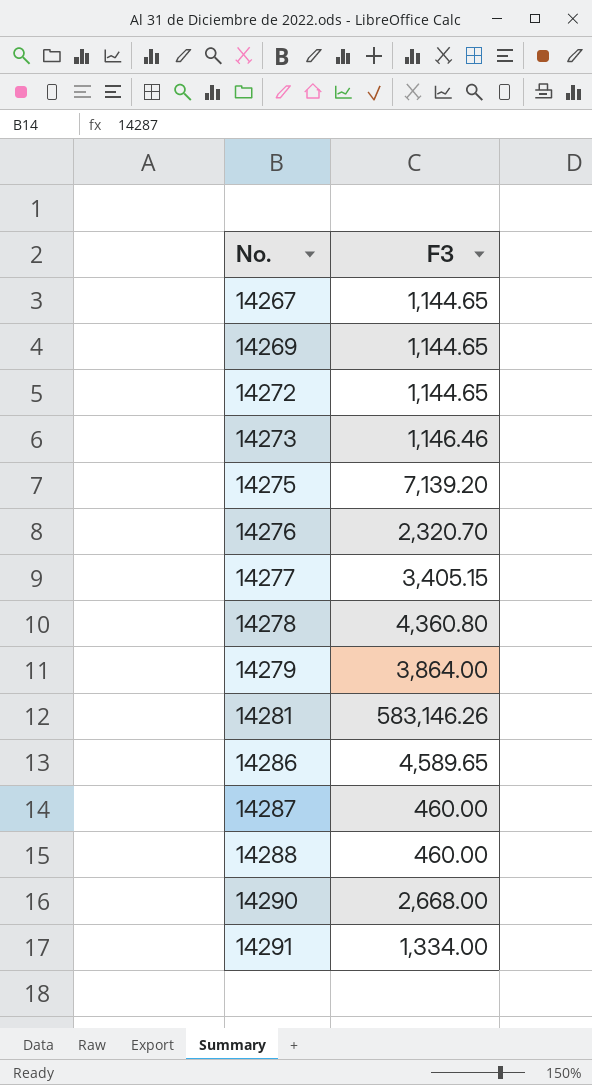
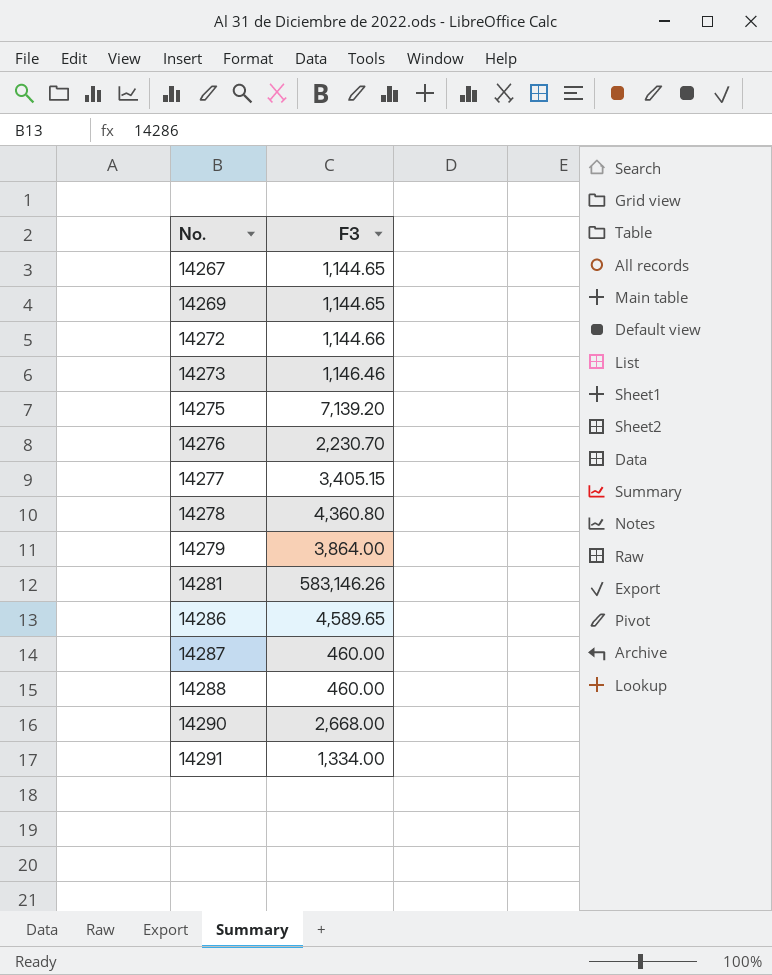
14272 | F3: 1,144.65 -> 1,144.66
14276 | F3: 2,320.70 -> 2,230.70

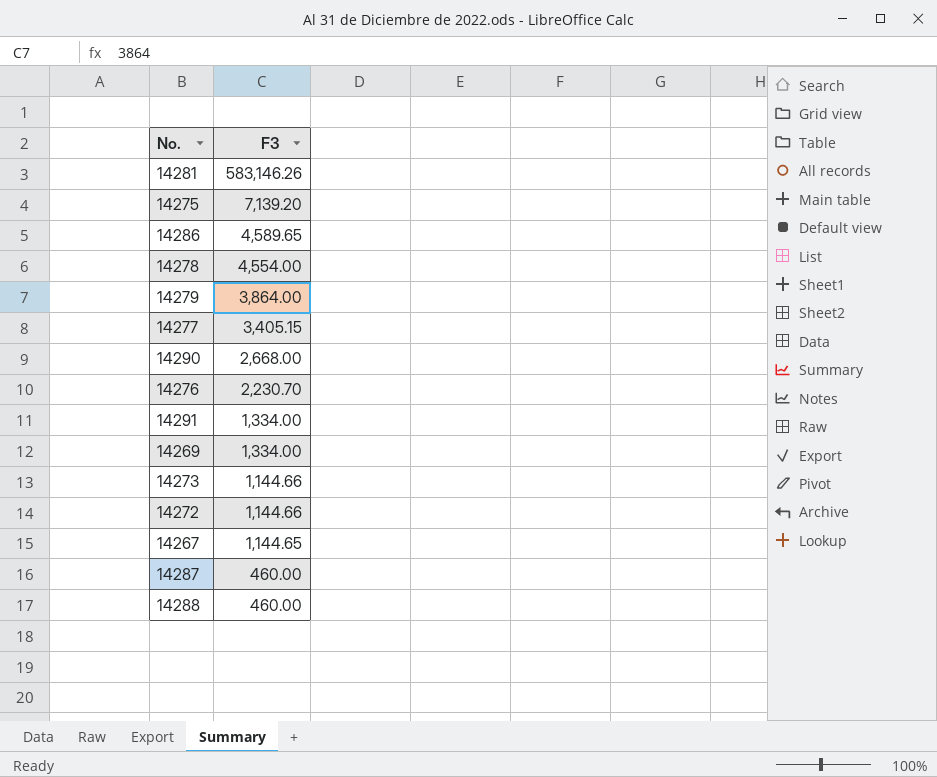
row order: No. ascending -> F3 descending
14278 | F3: 4,360.80 -> 4,554.00
14269 | F3: 1,144.65 -> 1,334.00
14273 | F3: 1,146.46 -> 1,144.66

